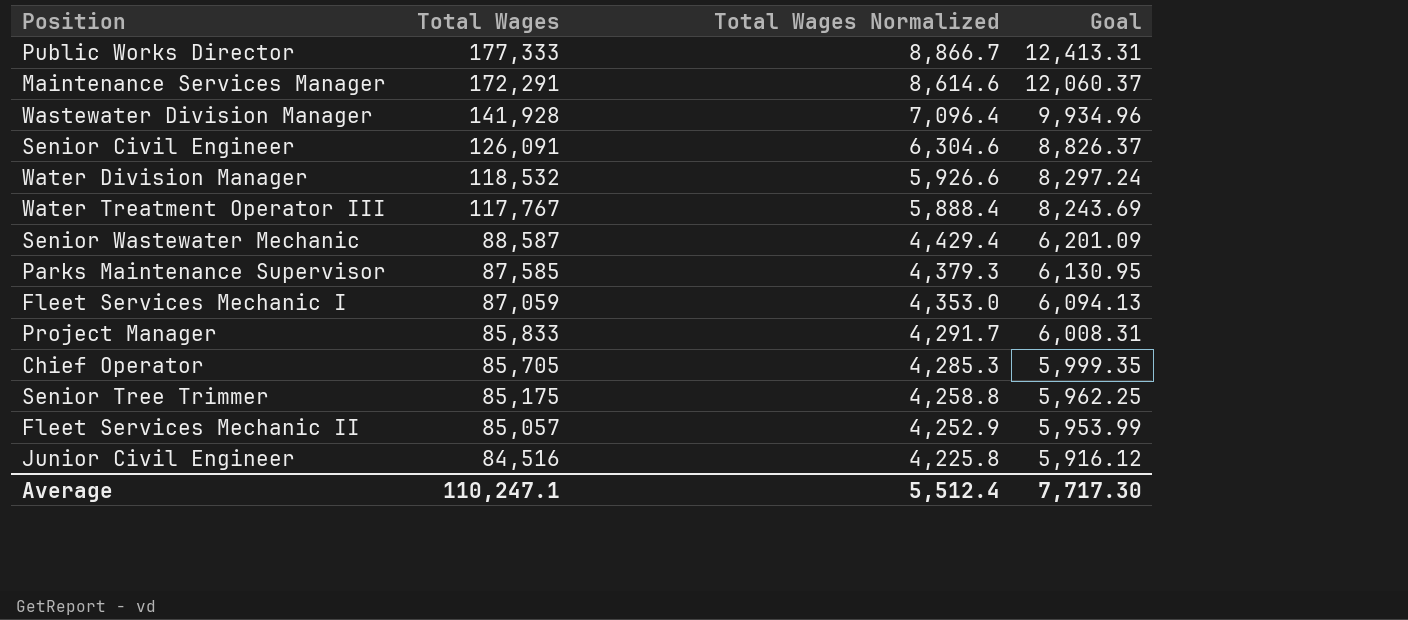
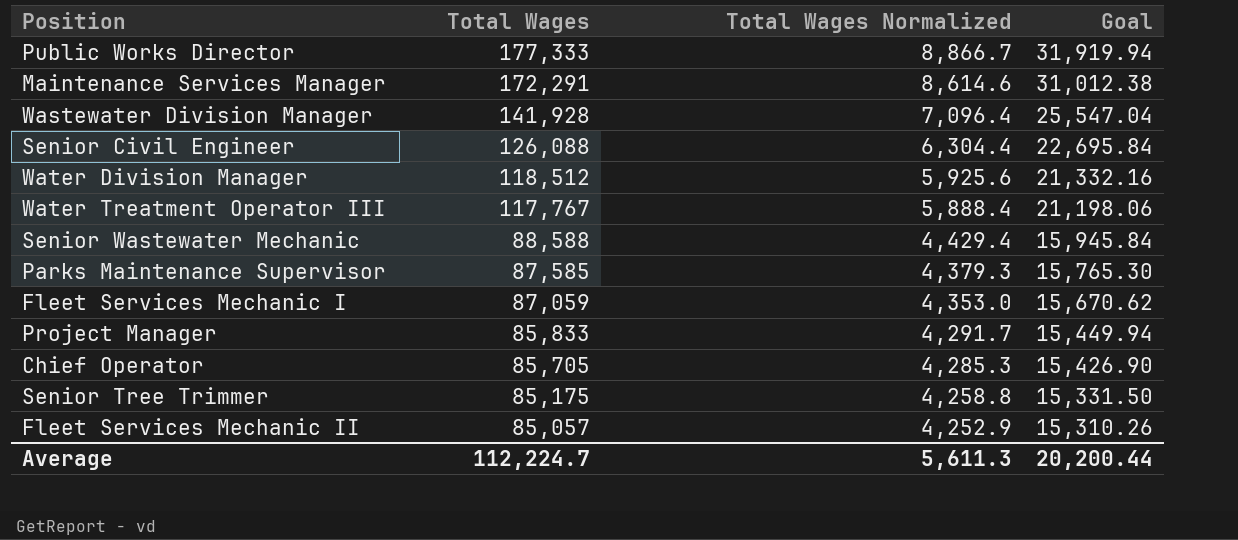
column Goal | formula: [Total Wages] * 0.07 -> [Total Wages] * 0.18
row Junior Civil Engineer: 84,516 | 4,225.8 | 5,916.12 -> none
Senior Civil Engineer | Total Wages: 126,091 -> 126,088
Senior Civil Engineer | Total Wages Normalized: 6,304.6 -> 6,304.4
Water Division Manager | Total Wages: 118,532 -> 118,512
Water Division Manager | Total Wages Normalized: 5,926.6 -> 5,925.6
Senior Wastewater Mechanic | Total Wages: 88,587 -> 88,588
Average | Total Wages: 110,247.1 -> 112,224.7
Average | Total Wages Normalized: 5,512.4 -> 5,611.3
Average | Goal: 7,717.30 -> 20,200.44

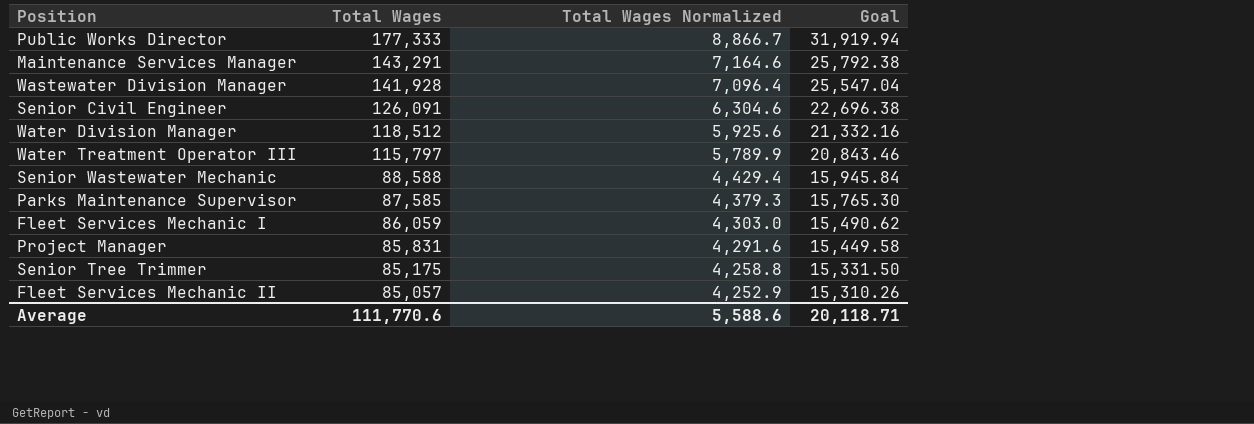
row Chief Operator: 85,705 | 4,285.3 | 15,426.90 -> none
Maintenance Services Manager | Total Wages: 172,291 -> 143,291
Maintenance Services Manager | Total Wages Normalized: 8,614.6 -> 7,164.6
Maintenance Services Manager | Goal: 31,012.38 -> 25,792.38
Senior Civil Engineer | Total Wages: 126,088 -> 126,091
Senior Civil Engineer | Total Wages Normalized: 6,304.4 -> 6,304.6
Senior Civil Engineer | Goal: 22,695.84 -> 22,696.38
Water Treatment Operator III | Total Wages: 117,767 -> 115,797
Water Treatment Operator III | Total Wages Normalized: 5,888.4 -> 5,789.9
Water Treatment Operator III | Goal: 21,198.06 -> 20,843.46
Fleet Services Mechanic I | Total Wages: 87,059 -> 86,059
Fleet Services Mechanic I | Total Wages Normalized: 4,353.0 -> 4,303.0
Fleet Services Mechanic I | Goal: 15,670.62 -> 15,490.62
Project Manager | Total Wages: 85,833 -> 85,831
Project Manager | Total Wages Normalized: 4,291.7 -> 4,291.6
Project Manager | Goal: 15,449.94 -> 15,449.58
Average | Total Wages: 112,224.7 -> 111,770.6
Average | Total Wages Normalized: 5,611.3 -> 5,588.6
Average | Goal: 20,200.44 -> 20,118.71

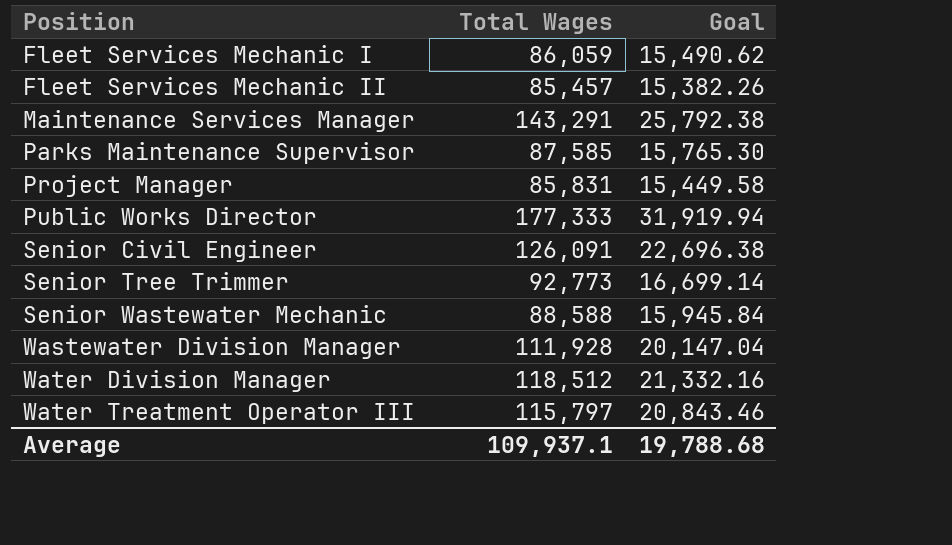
row order: Total Wages descending -> Position ascending
column Total Wages Normalized | formula: [Total Wages] * 0.05 -> none
Fleet Services Mechanic II | Total Wages: 85,057 -> 85,457
Fleet Services Mechanic II | Goal: 15,310.26 -> 15,382.26
Senior Tree Trimmer | Total Wages: 85,175 -> 92,773
Senior Tree Trimmer | Goal: 15,331.50 -> 16,699.14
Wastewater Division Manager | Total Wages: 141,928 -> 111,928
Wastewater Division Manager | Goal: 25,547.04 -> 20,147.04
Average | Total Wages: 111,770.6 -> 109,937.1
Average | Goal: 20,118.71 -> 19,788.68

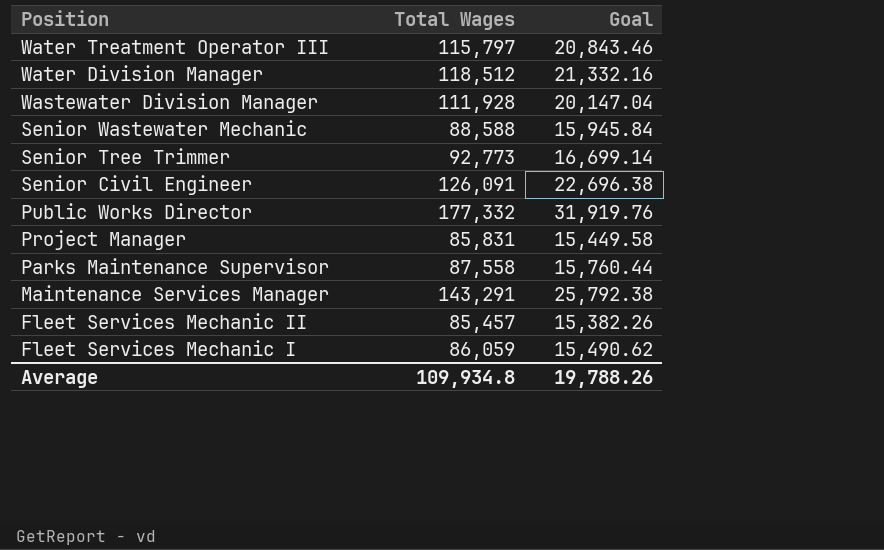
row order: Position ascending -> Position descending
Public Works Director | Total Wages: 177,333 -> 177,332
Public Works Director | Goal: 31,919.94 -> 31,919.76
Parks Maintenance Supervisor | Total Wages: 87,585 -> 87,558
Parks Maintenance Supervisor | Goal: 15,765.30 -> 15,760.44
Average | Total Wages: 109,937.1 -> 109,934.8
Average | Goal: 19,788.68 -> 19,788.26

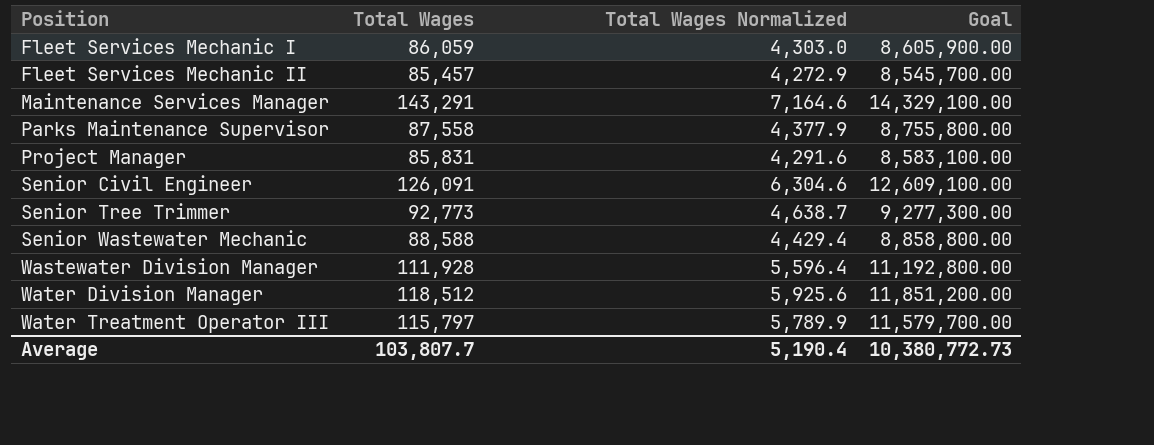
row order: Position descending -> Position ascending
column Total Wages Normalized | formula: none -> [Total Wages] * 0.05
column Goal | formula: [Total Wages] * 0.18 -> [Total Wages] * 100
row Public Works Director: 177,332 | 31,919.76 -> none
Average | Total Wages: 109,934.8 -> 103,807.7
Average | Goal: 19,788.26 -> 10,380,772.73

